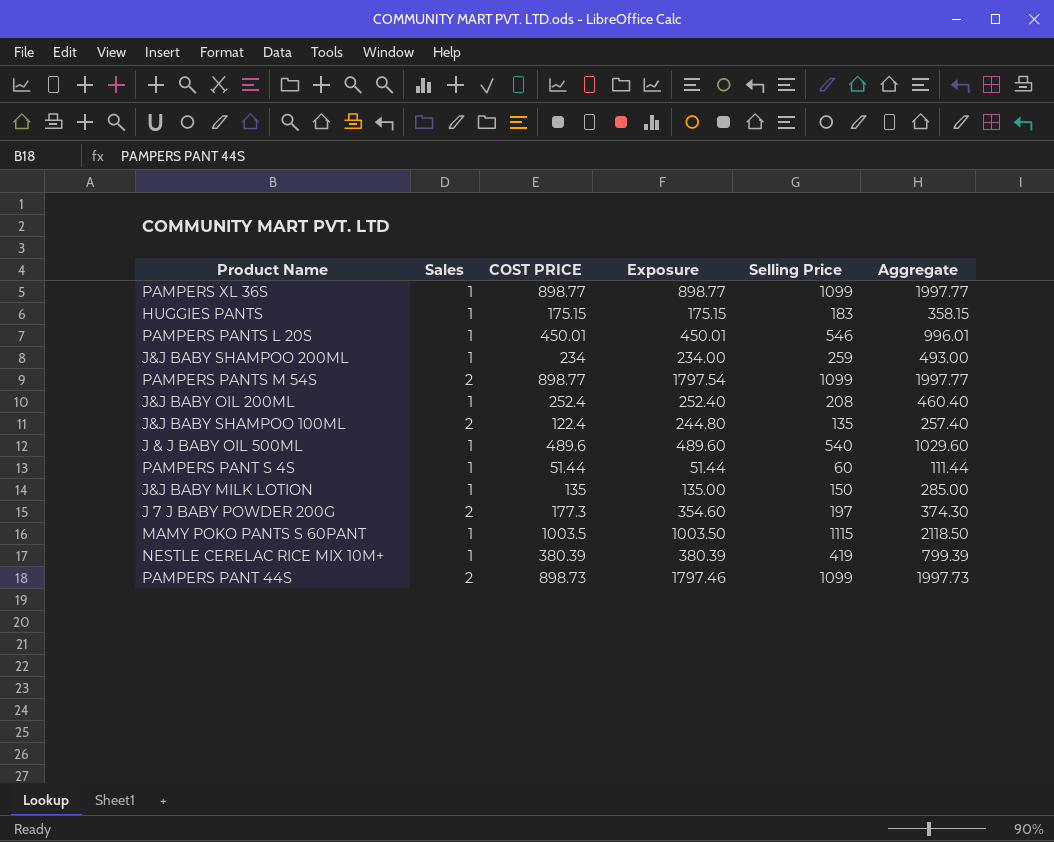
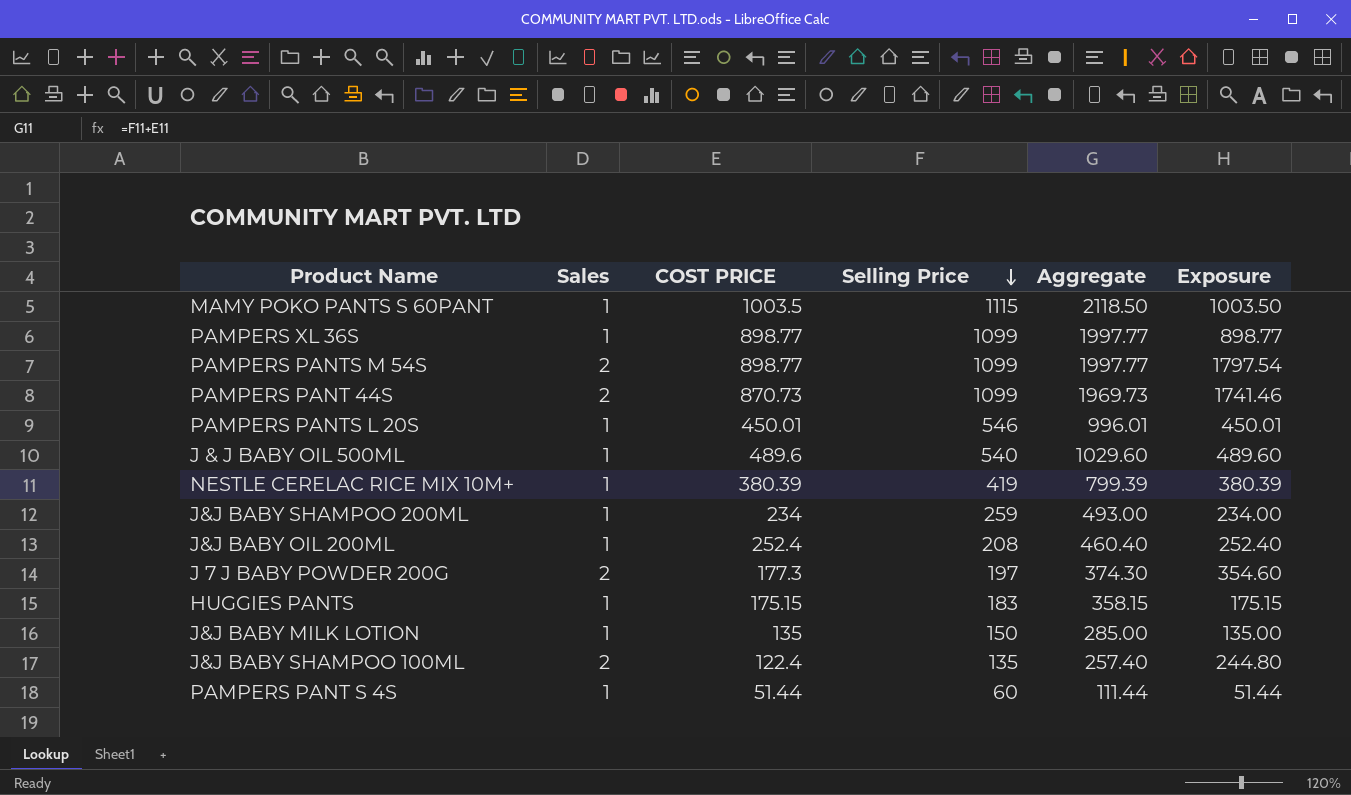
row order: none -> Selling Price descending
column Exposure | position: 4 -> 6
PAMPERS PANT 44S | COST PRICE: 898.73 -> 870.73
PAMPERS PANT 44S | Aggregate: 1997.73 -> 1969.73
PAMPERS PANT 44S | Exposure: 1797.46 -> 1741.46

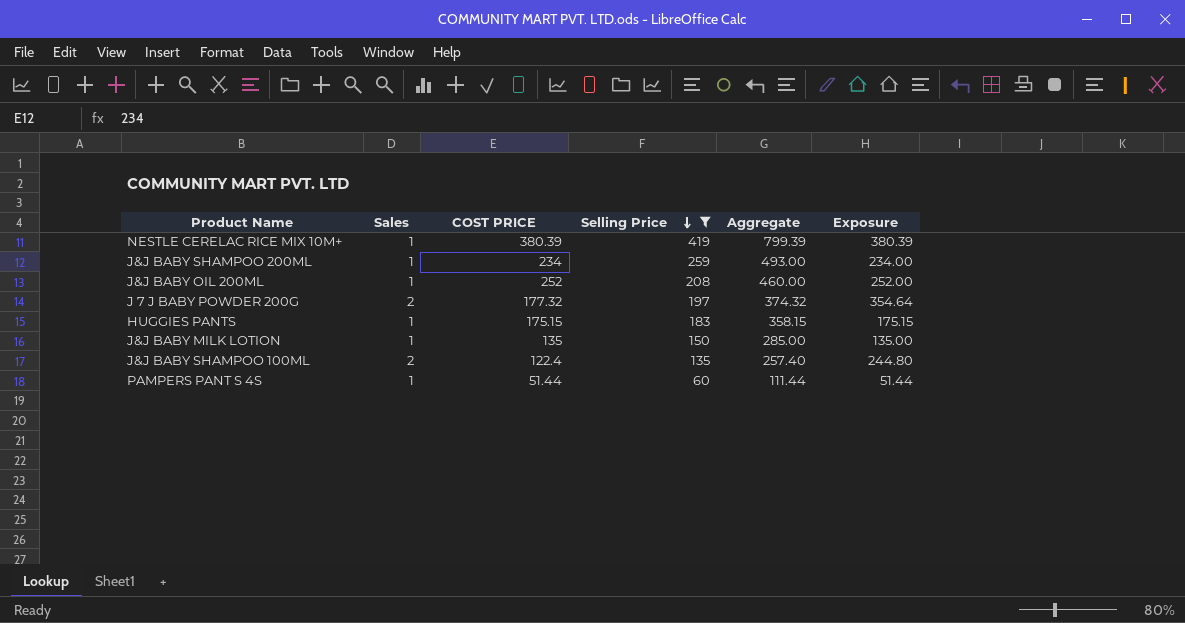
filter: none -> Selling Price <= 419
J&J BABY OIL 200ML | COST PRICE: 252.4 -> 252
J&J BABY OIL 200ML | Aggregate: 460.40 -> 460.00
J&J BABY OIL 200ML | Exposure: 252.40 -> 252.00
J 7 J BABY POWDER 200G | COST PRICE: 177.3 -> 177.32
J 7 J BABY POWDER 200G | Aggregate: 374.30 -> 374.32
J 7 J BABY POWDER 200G | Exposure: 354.60 -> 354.64

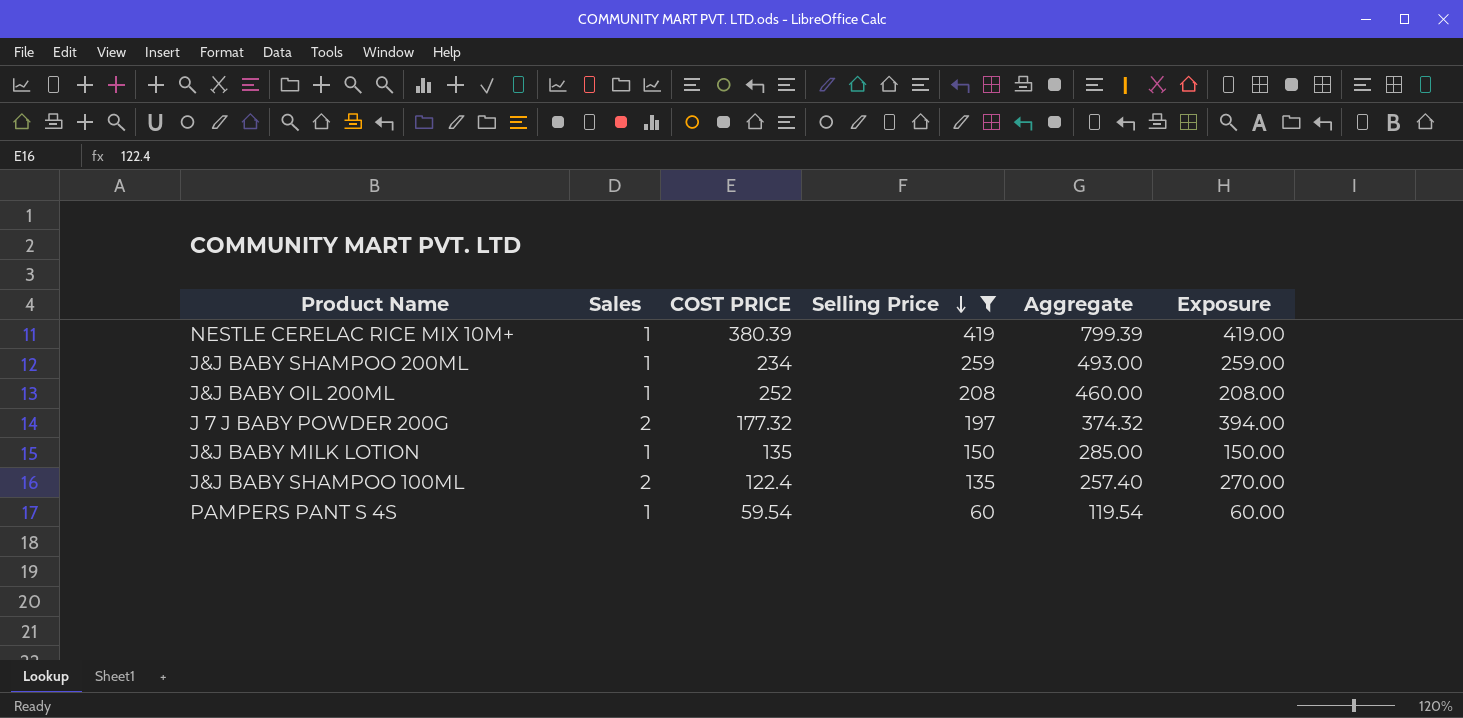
column Exposure | formula: [Sales] * [COST PRICE] -> [Sales] * [Selling Price]
row HUGGIES PANTS: 1 | 175.15 | 183 | 358.15 | 175.15 -> none
PAMPERS PANT S 4S | COST PRICE: 51.44 -> 59.54
PAMPERS PANT S 4S | Aggregate: 111.44 -> 119.54

